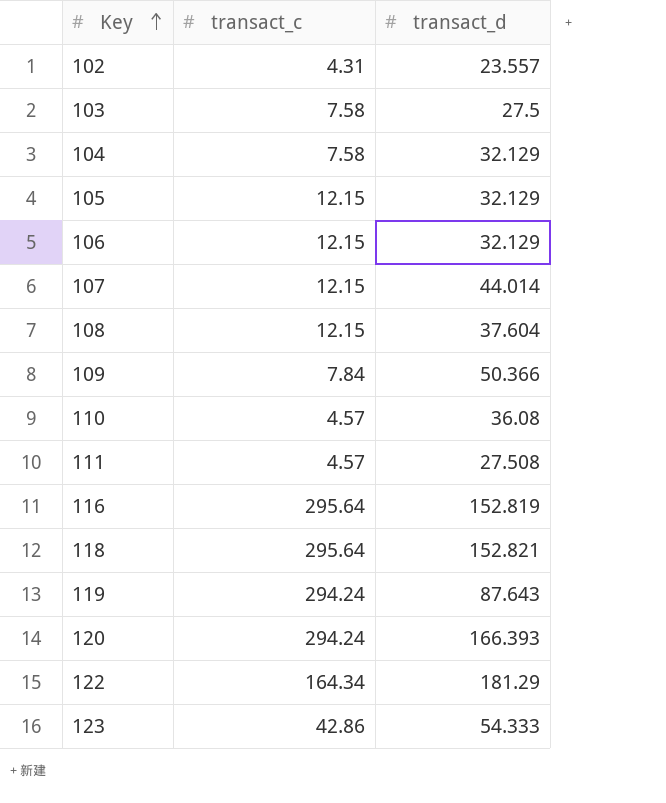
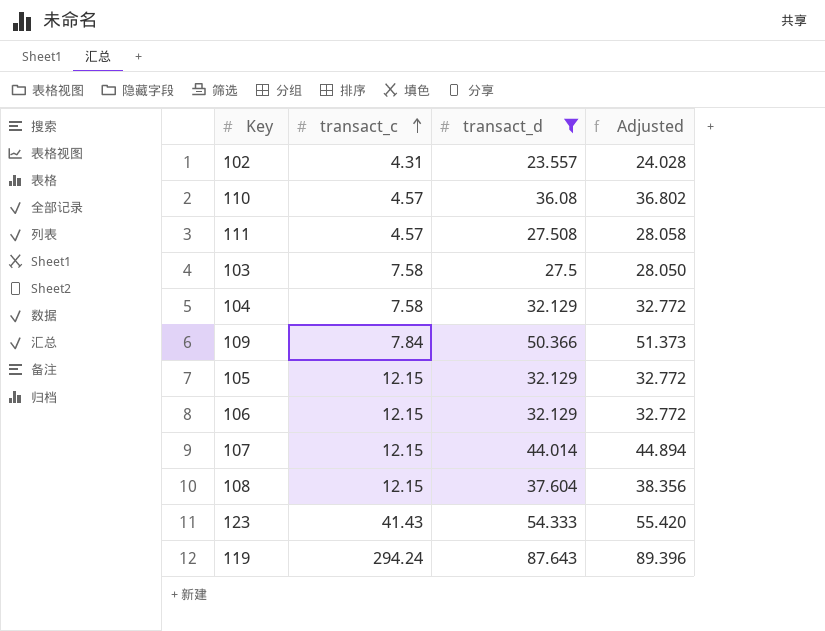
filter: none -> transact_d <= 87.643
row order: Key ascending -> transact_c ascending
column Adjusted | formula: none -> [transact_d] * 1.02
123 | transact_c: 42.86 -> 41.43

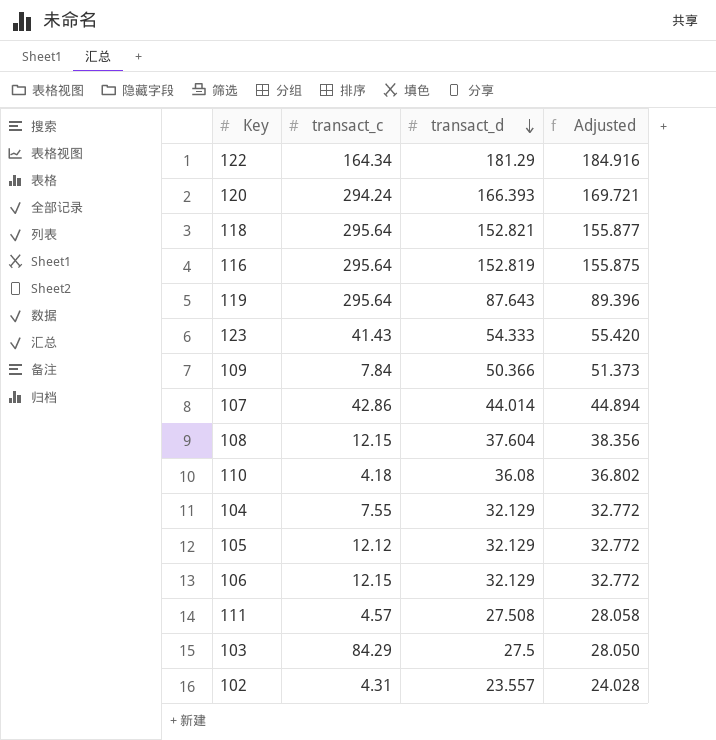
filter: transact_d <= 87.643 -> none
row order: transact_c ascending -> transact_d descending
119 | transact_c: 294.24 -> 295.64
107 | transact_c: 12.15 -> 42.86
110 | transact_c: 4.57 -> 4.18
104 | transact_c: 7.58 -> 7.55
105 | transact_c: 12.15 -> 12.12
103 | transact_c: 7.58 -> 84.29

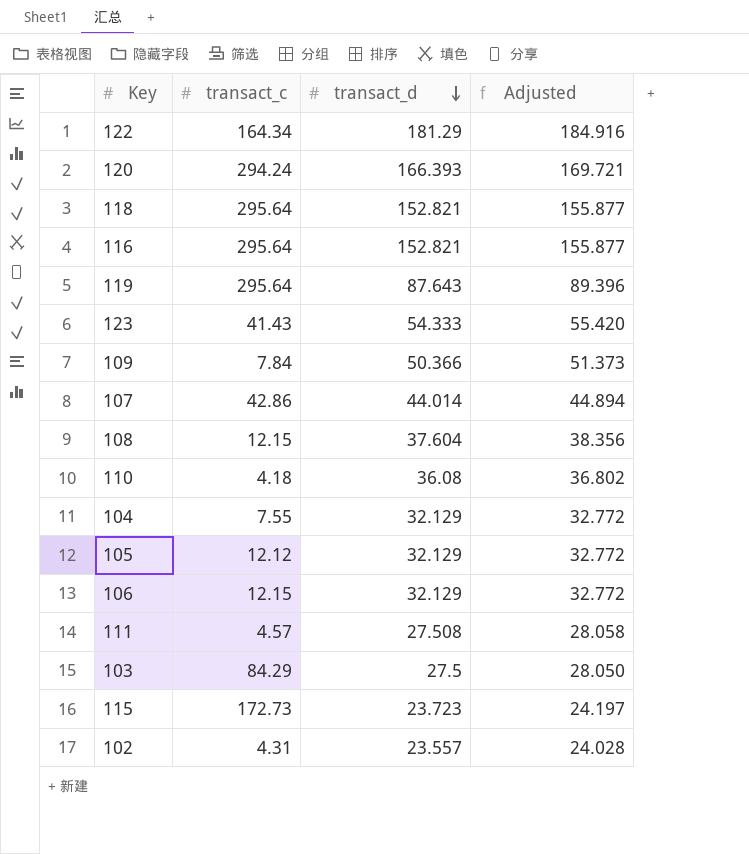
116 | transact_d: 152.819 -> 152.821
116 | Adjusted: 155.875 -> 155.877
row 115: none -> 172.73 | 23.723 | 24.197

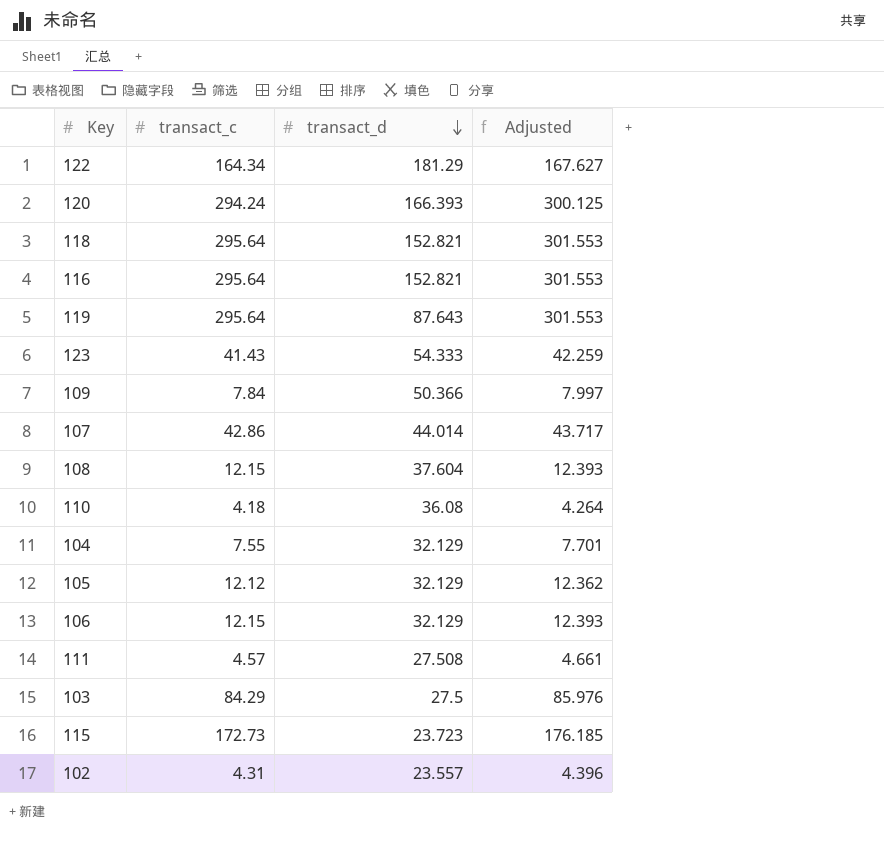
column Adjusted | formula: [transact_d] * 1.02 -> [transact_c] * 1.02

